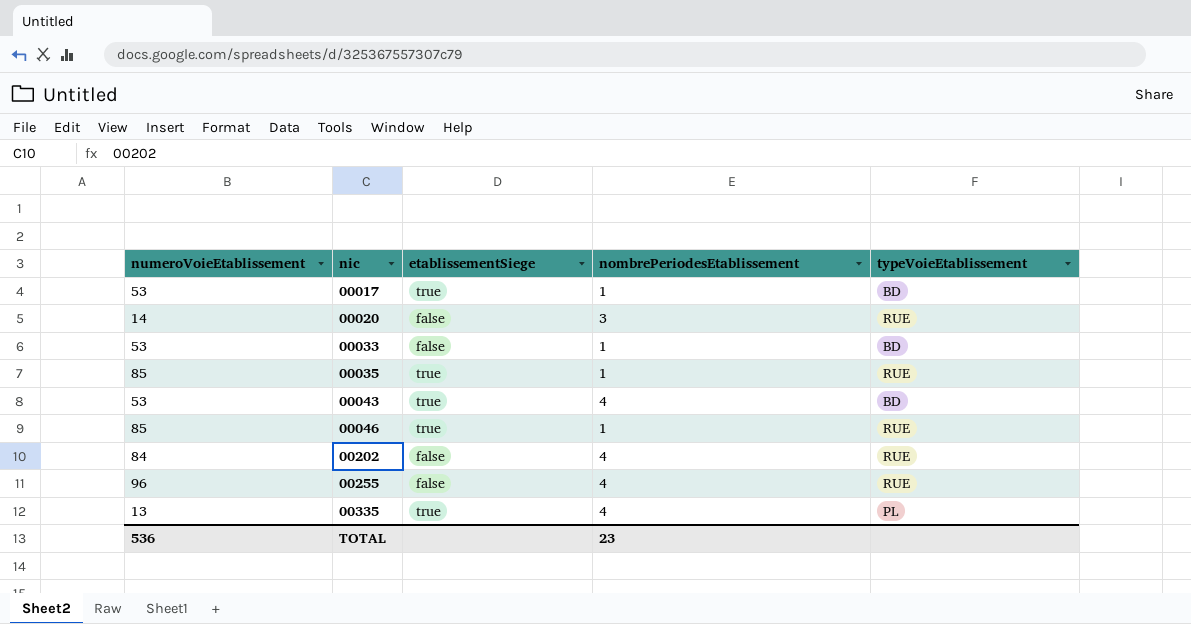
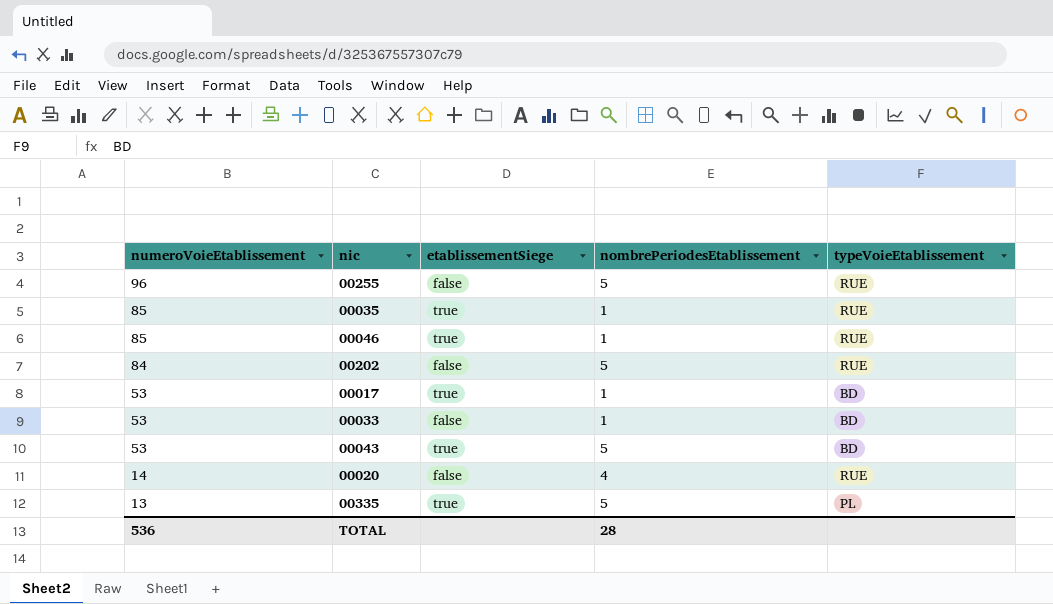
row order: nic ascending -> numeroVoieEtablissement descending
00255 | nombrePeriodesEtablissement: 4 -> 5
00202 | nombrePeriodesEtablissement: 4 -> 5
00043 | nombrePeriodesEtablissement: 4 -> 5
00020 | nombrePeriodesEtablissement: 3 -> 4
00335 | nombrePeriodesEtablissement: 4 -> 5
TOTAL | nombrePeriodesEtablissement: 23 -> 28

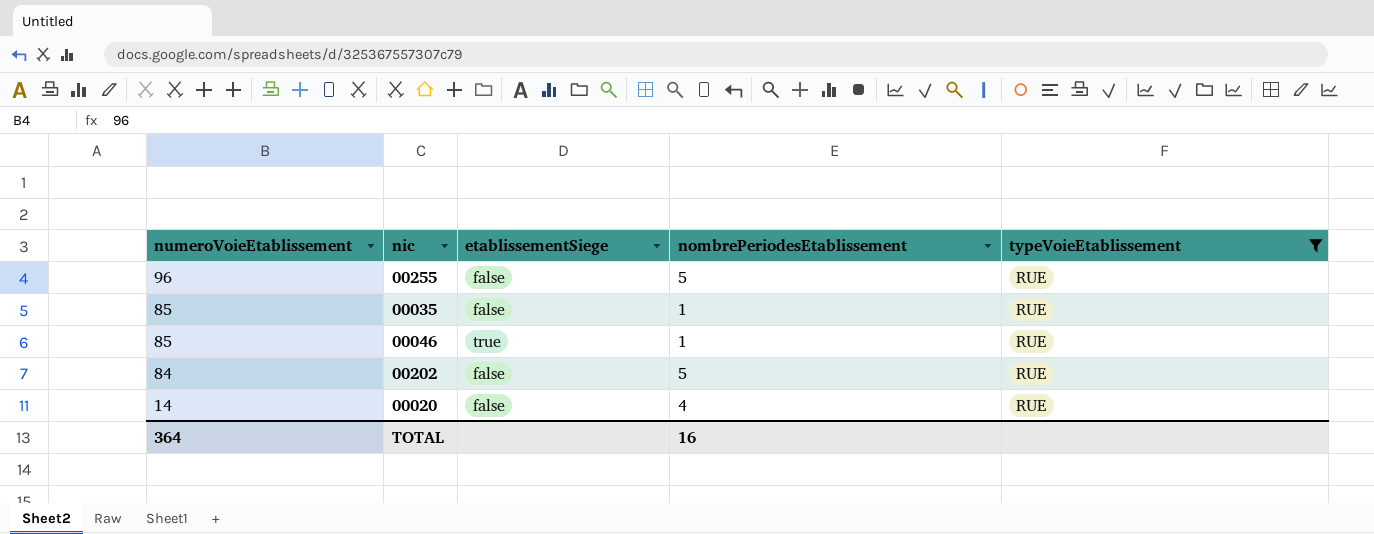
filter: none -> typeVoieEtablissement = RUE
00035 | etablissementSiege: true -> false
TOTAL | numeroVoieEtablissement: 536 -> 364
TOTAL | nombrePeriodesEtablissement: 28 -> 16

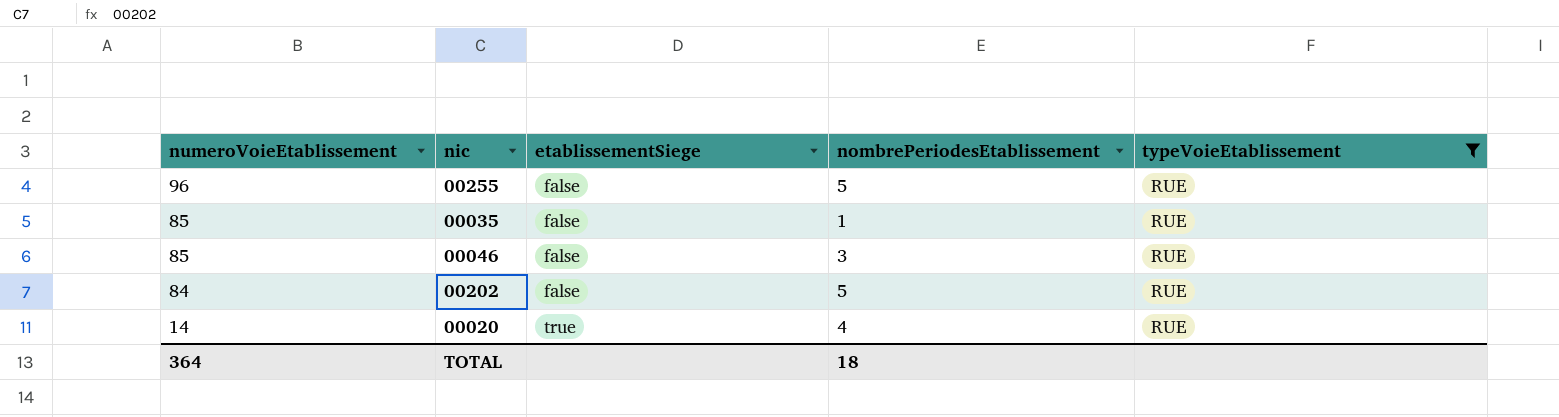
00046 | etablissementSiege: true -> false
00046 | nombrePeriodesEtablissement: 1 -> 3
00020 | etablissementSiege: false -> true
TOTAL | nombrePeriodesEtablissement: 16 -> 18

